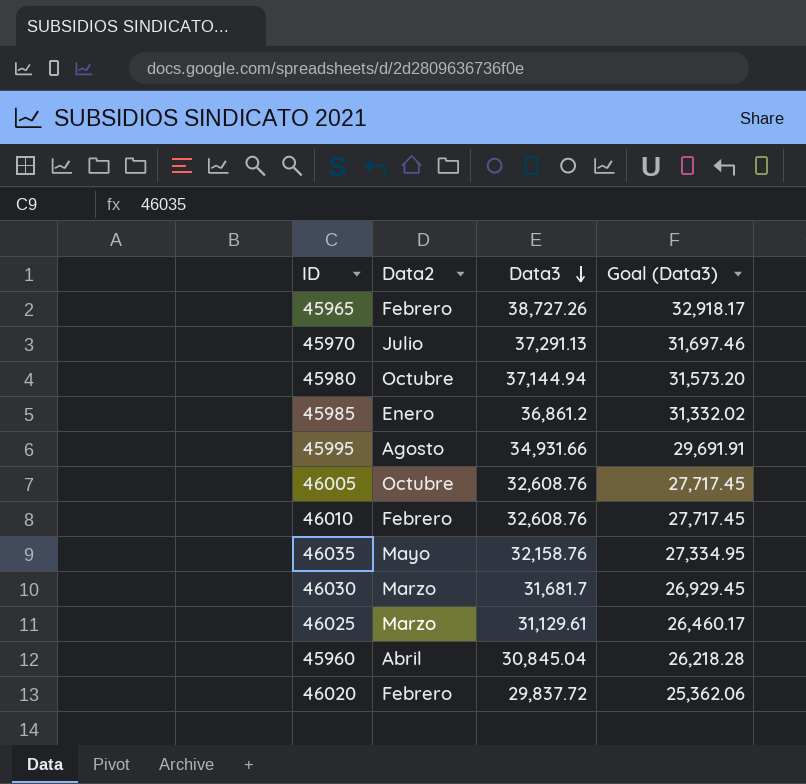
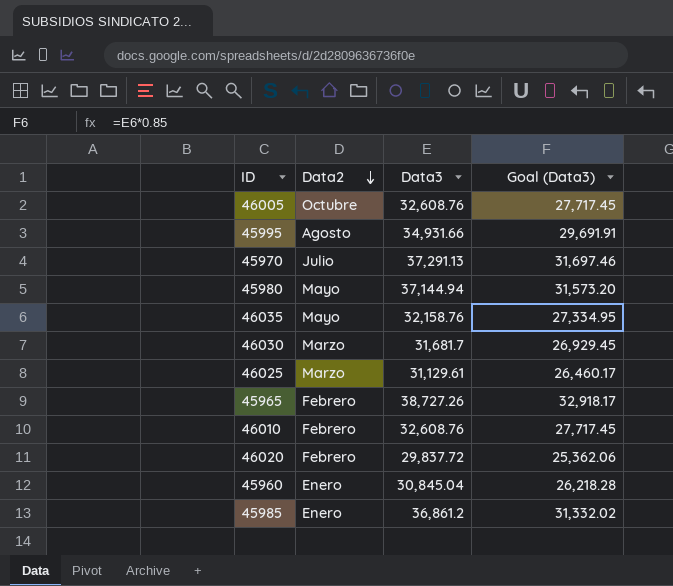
row order: Data3 descending -> Data2 descending
45980 | Data2: Octubre -> Mayo
45960 | Data2: Abril -> Enero

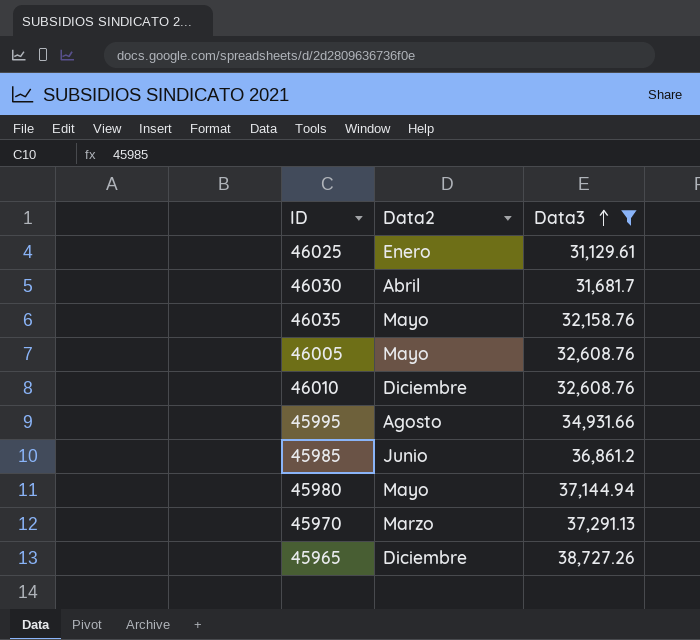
filter: none -> Data3 >= 31,129.61
row order: Data2 descending -> Data3 ascending
column Goal (Data3) | formula: [Data3] * 0.85 -> none
46025 | Data2: Marzo -> Enero
46030 | Data2: Marzo -> Abril
46005 | Data2: Octubre -> Mayo
46010 | Data2: Febrero -> Diciembre
45985 | Data2: Enero -> Junio
45970 | Data2: Julio -> Marzo
45965 | Data2: Febrero -> Diciembre

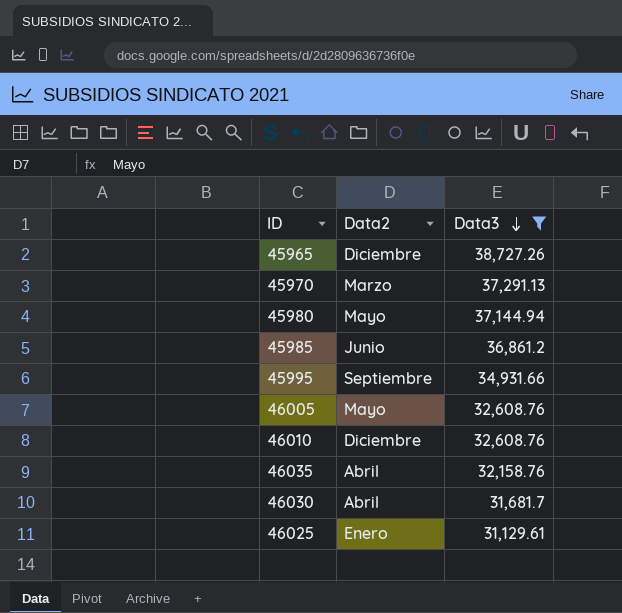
row order: Data3 ascending -> Data3 descending
45995 | Data2: Agosto -> Septiembre
46035 | Data2: Mayo -> Abril

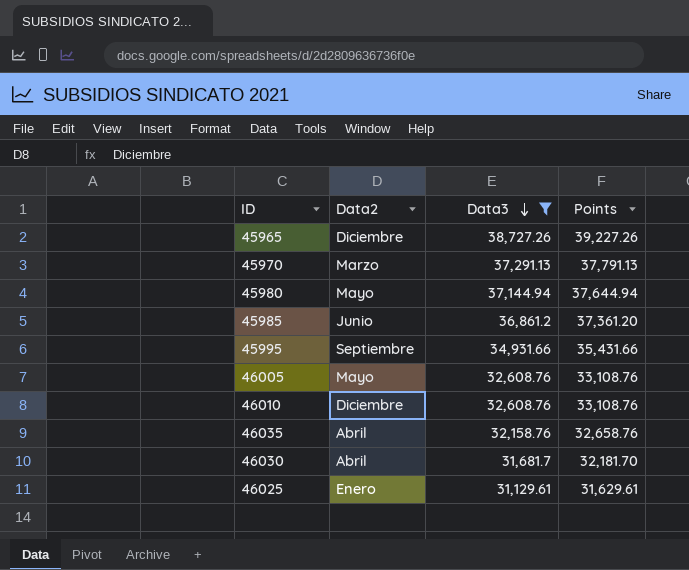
column Points | formula: none -> [Data3] + 500

